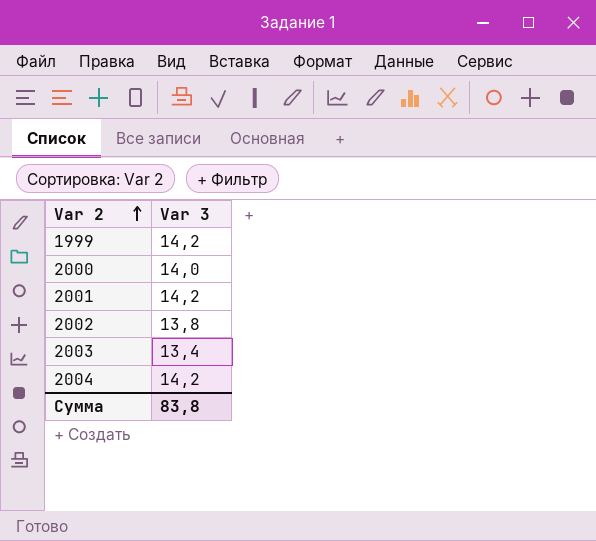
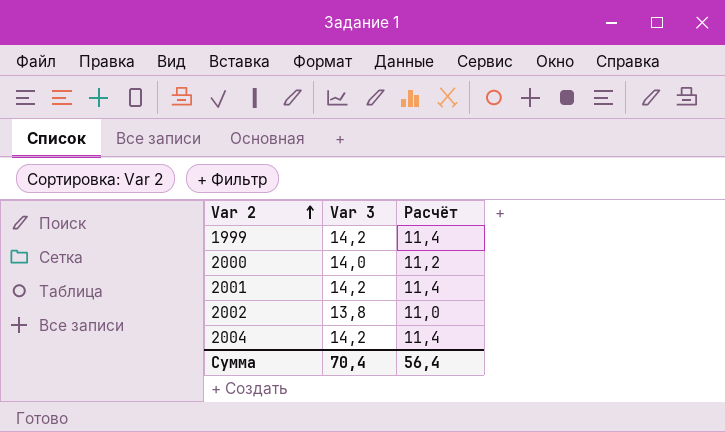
column Расчёт | formula: none -> [Var 3] * 0,8
row 2003: 13,4 -> none
Сумма | Var 3: 83,8 -> 70,4

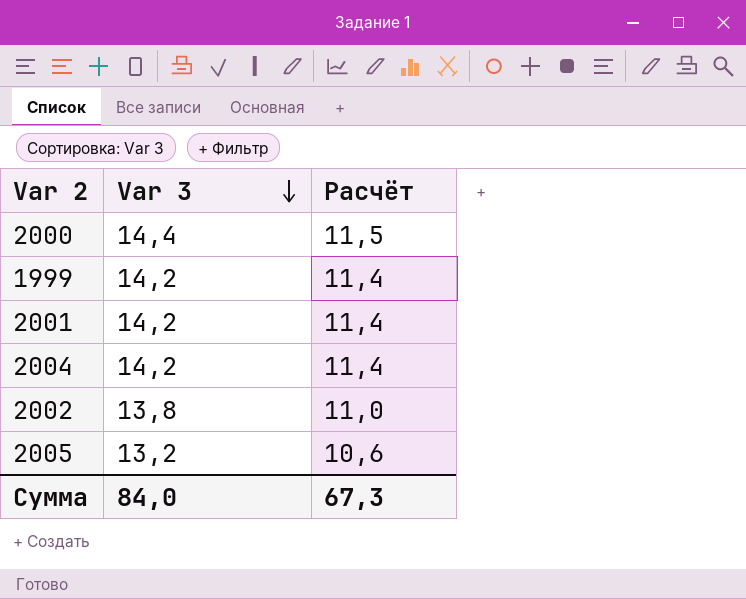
row order: Var 2 ascending -> Var 3 descending
2000 | Var 3: 14,0 -> 14,4
2000 | Расчёт: 11,2 -> 11,5
row 2005: none -> 13,2 | 10,6
Сумма | Var 3: 70,4 -> 84,0
Сумма | Расчёт: 56,4 -> 67,3

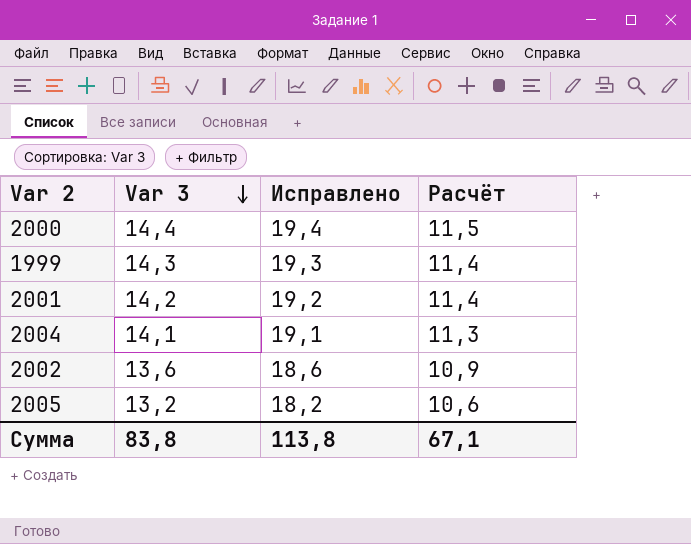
column Исправлено | formula: none -> [Var 3] + 5
1999 | Var 3: 14,2 -> 14,3
2004 | Var 3: 14,2 -> 14,1
2004 | Расчёт: 11,4 -> 11,3
2002 | Var 3: 13,8 -> 13,6
2002 | Расчёт: 11,0 -> 10,9
Сумма | Var 3: 84,0 -> 83,8
Сумма | Расчёт: 67,3 -> 67,1

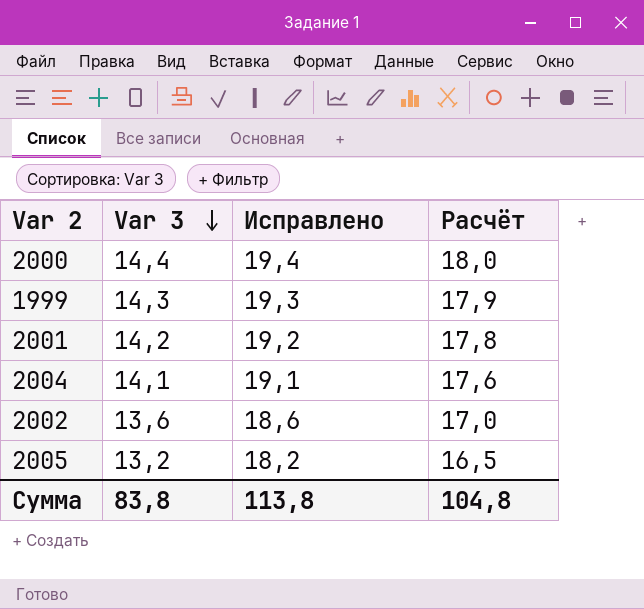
column Расчёт | formula: [Var 3] * 0,8 -> [Var 3] * 1,25
Сумма | Расчёт: 67,1 -> 104,8

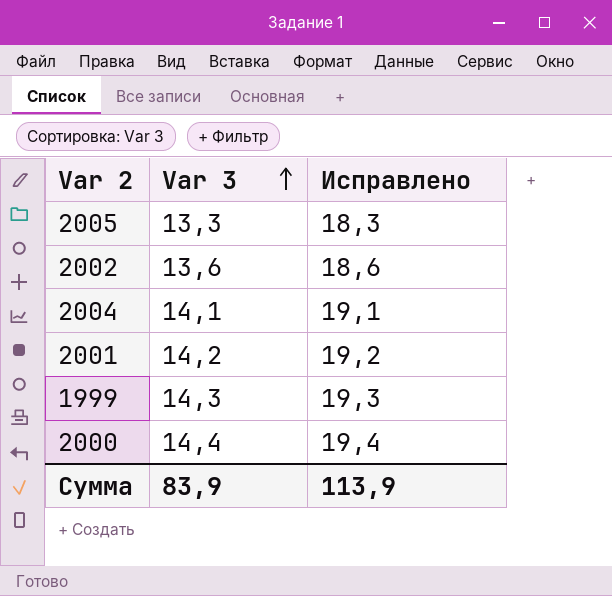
row order: Var 3 descending -> Var 3 ascending
column Расчёт | formula: [Var 3] * 1,25 -> none
2005 | Var 3: 13,2 -> 13,3
2005 | Исправлено: 18,2 -> 18,3
Сумма | Var 3: 83,8 -> 83,9
Сумма | Исправлено: 113,8 -> 113,9

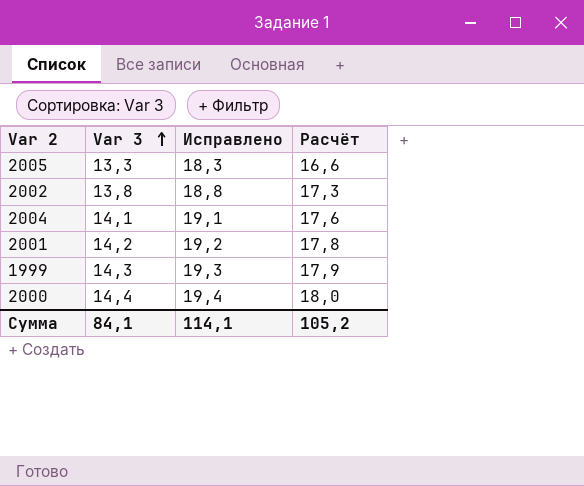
column Расчёт | formula: none -> [Var 3] * 1,25
2002 | Var 3: 13,6 -> 13,8
2002 | Исправлено: 18,6 -> 18,8
Сумма | Var 3: 83,9 -> 84,1
Сумма | Исправлено: 113,9 -> 114,1

